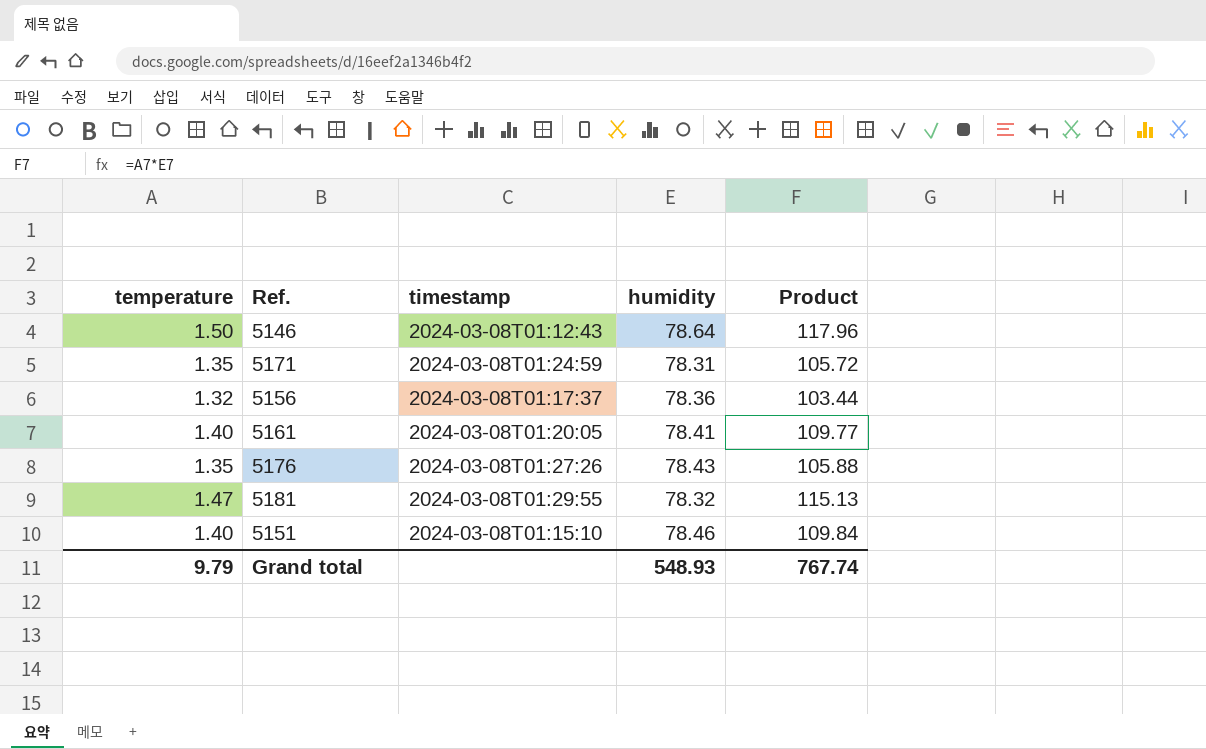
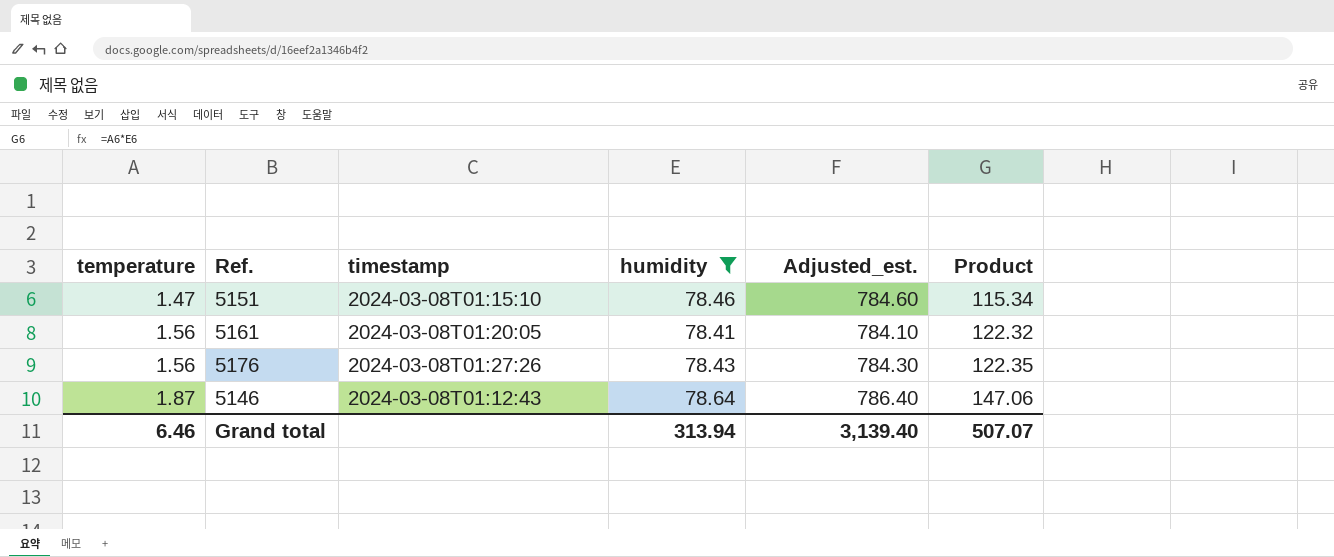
filter: none -> humidity >= 78.41
row order: none -> temperature ascending
column Adjusted_est. | formula: none -> [humidity] * 10
5151 | temperature: 1.40 -> 1.47
5151 | Product: 109.84 -> 115.34
5161 | temperature: 1.40 -> 1.56
5161 | Product: 109.77 -> 122.32
5176 | temperature: 1.35 -> 1.56
5176 | Product: 105.88 -> 122.35
5146 | temperature: 1.50 -> 1.87
5146 | Product: 117.96 -> 147.06
Grand total | temperature: 9.79 -> 6.46
Grand total | humidity: 548.93 -> 313.94
Grand total | Product: 767.74 -> 507.07

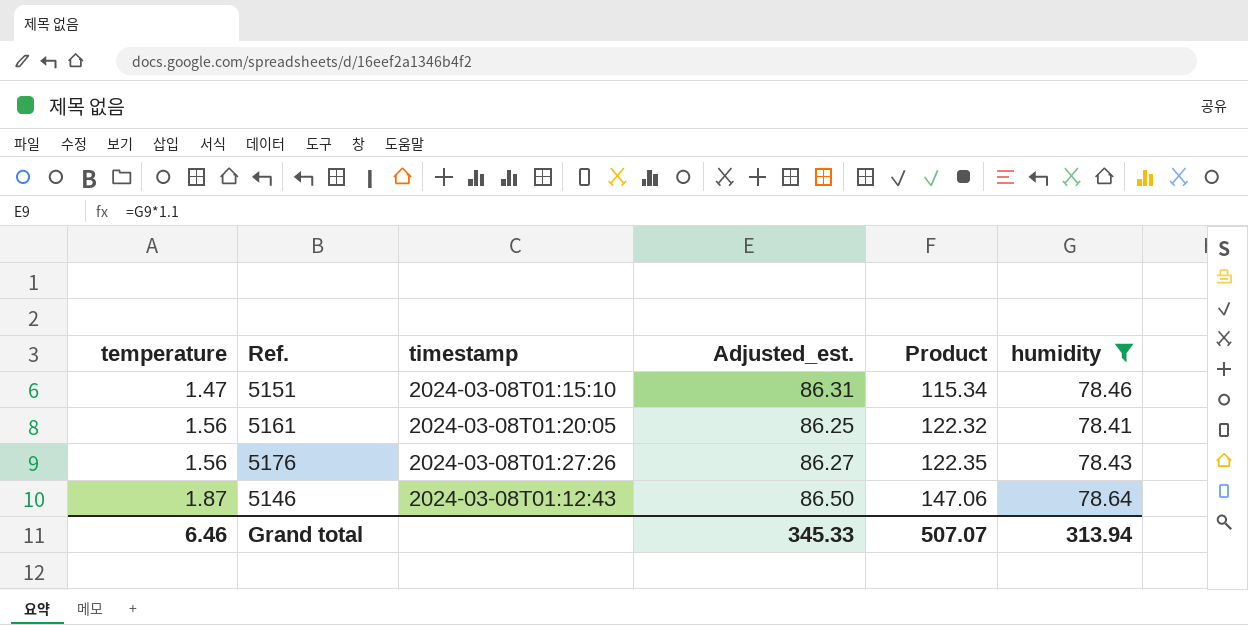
column Adjusted_est. | formula: [humidity] * 10 -> [humidity] * 1.1
column humidity | position: 4 -> 6
Grand total | Adjusted_est.: 3,139.40 -> 345.33

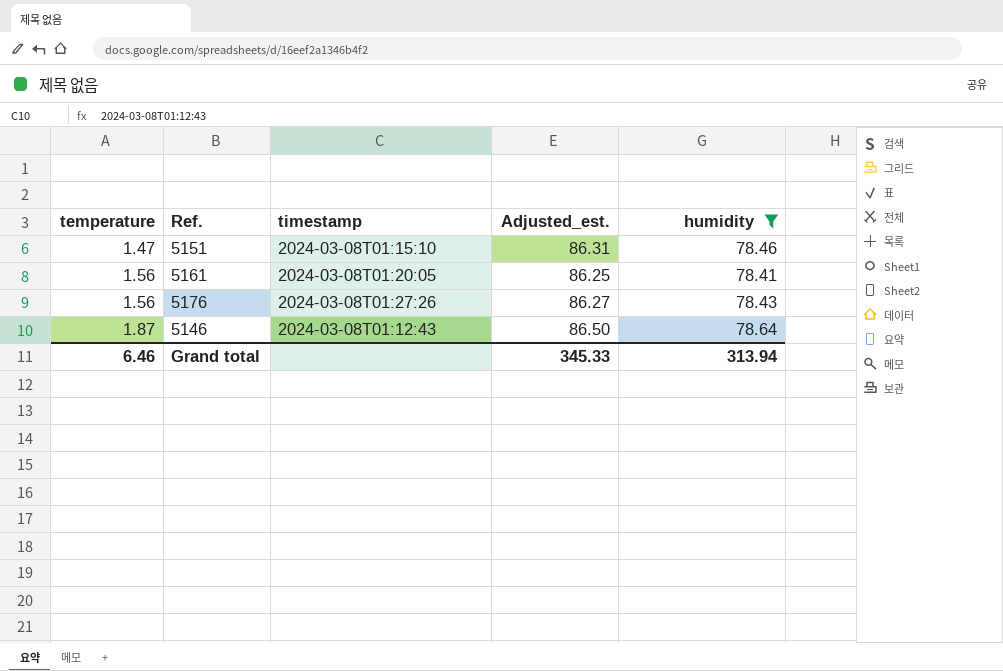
column Product | formula: [temperature] * [humidity] -> none

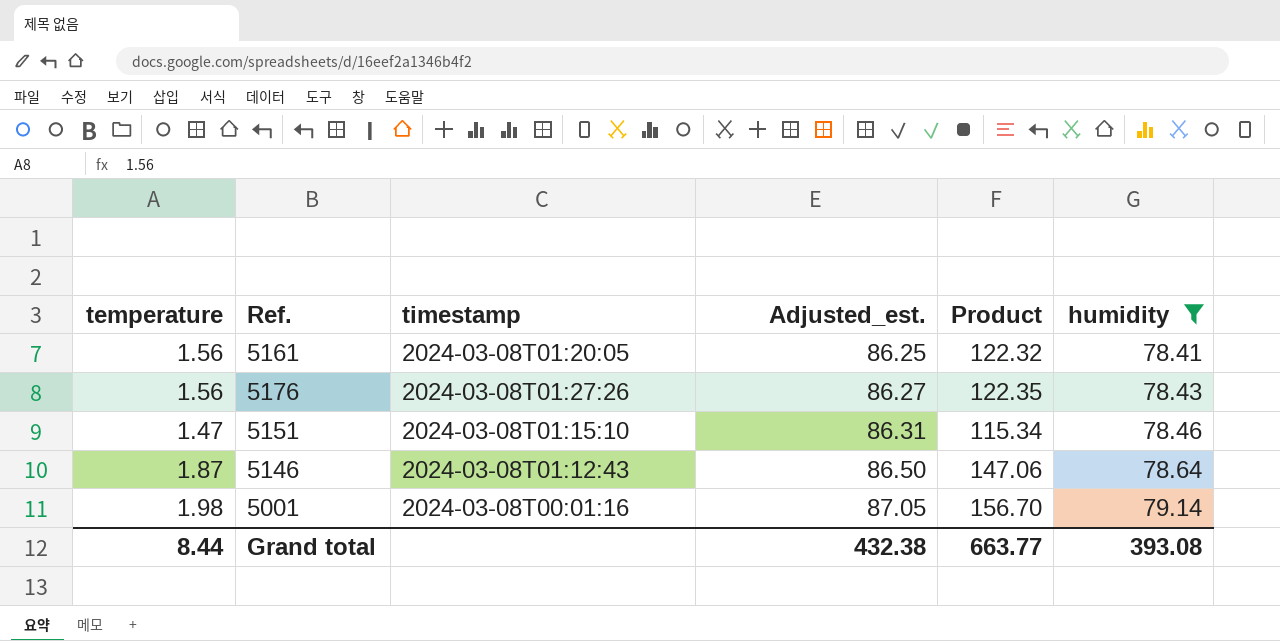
row order: temperature ascending -> Adjusted_est. ascending
column Product | formula: none -> [temperature] * [humidity]
row 5001: none -> 1.98 | 2024-03-08T00:01:16 | 87.05 | 156.70 | 79.14
Grand total | temperature: 6.46 -> 8.44
Grand total | Adjusted_est.: 345.33 -> 432.38
Grand total | humidity: 313.94 -> 393.08

